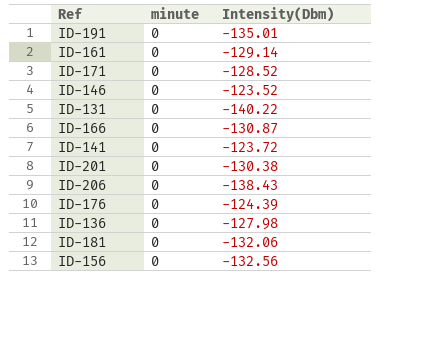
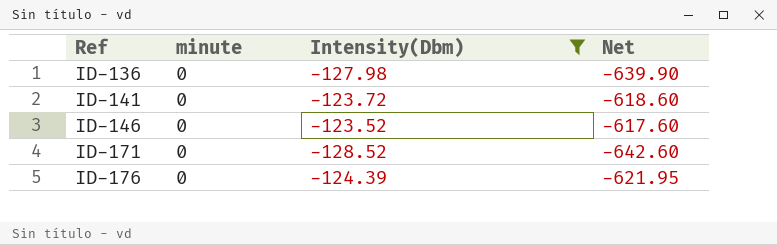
filter: none -> Intensity(Dbm) >= -128.52
row order: none -> Ref ascending
column Net | formula: none -> [Intensity(Dbm)] * 5

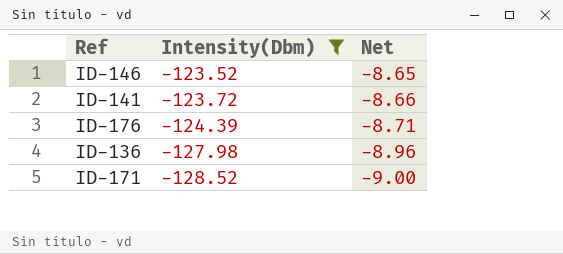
row order: Ref ascending -> Intensity(Dbm) descending
column minute | position: 2 -> none
column Net | formula: [Intensity(Dbm)] * 5 -> [Intensity(Dbm)] * 0.07

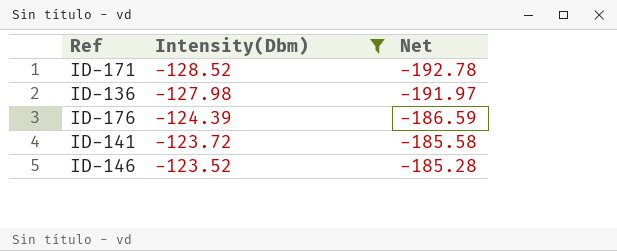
row order: Intensity(Dbm) descending -> Intensity(Dbm) ascending
column Net | formula: [Intensity(Dbm)] * 0.07 -> [Intensity(Dbm)] * 1.5

